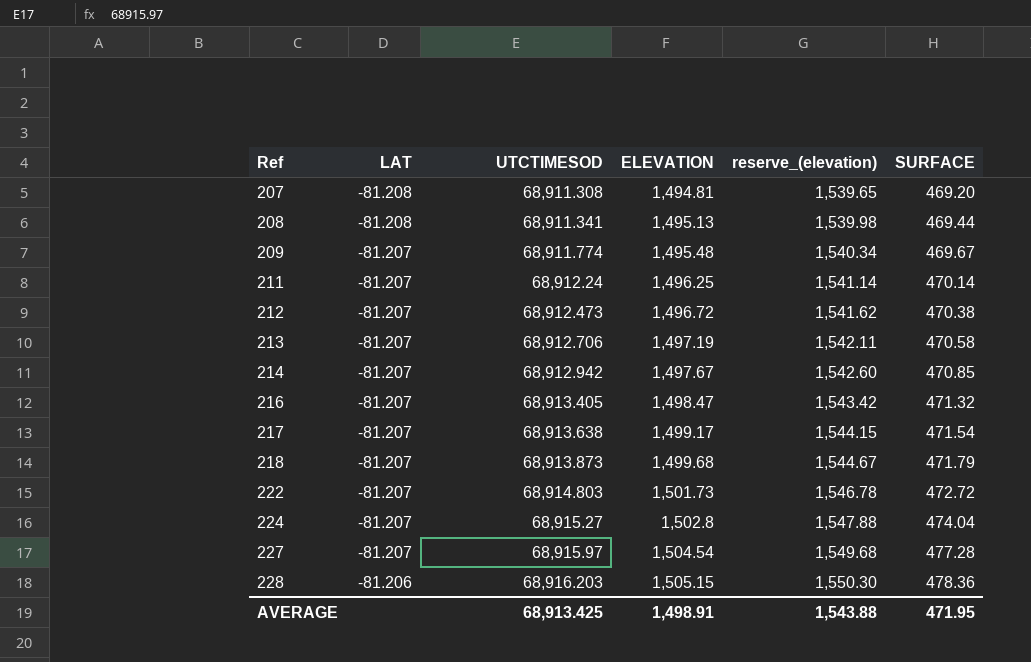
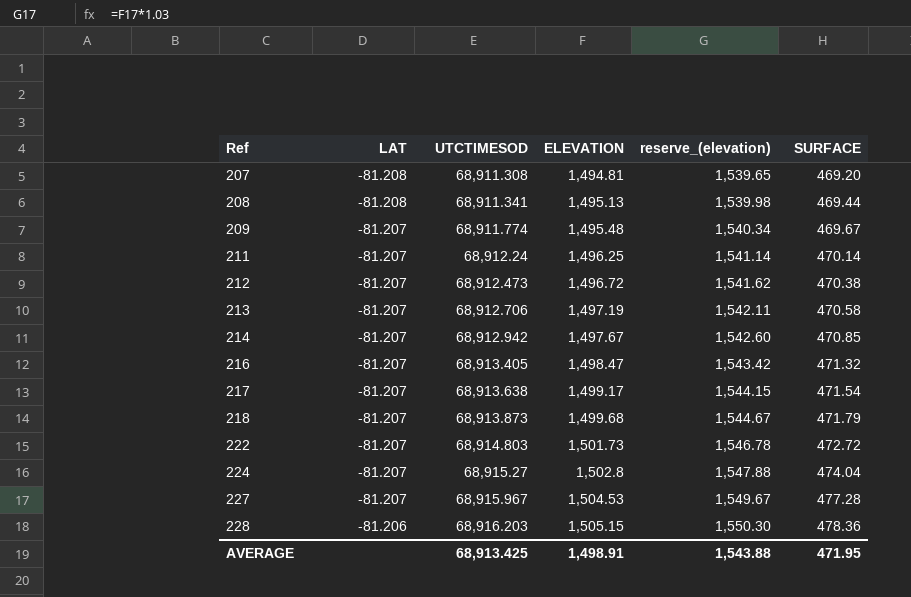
227 | UTCTIMESOD: 68,915.97 -> 68,915.967
227 | ELEVATION: 1,504.54 -> 1,504.53
227 | reserve_(elevation): 1,549.68 -> 1,549.67

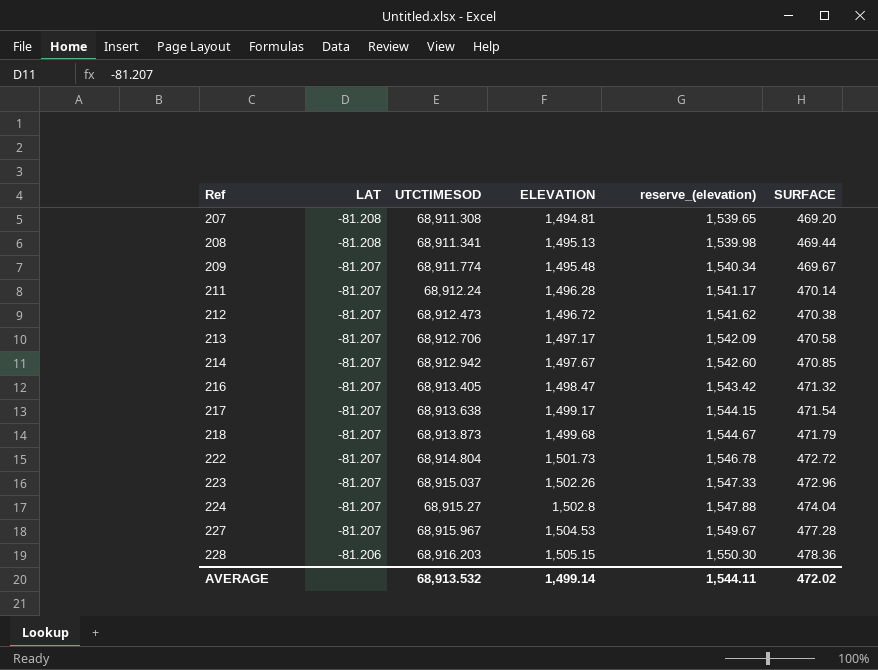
211 | ELEVATION: 1,496.25 -> 1,496.28
211 | reserve_(elevation): 1,541.14 -> 1,541.17
213 | ELEVATION: 1,497.19 -> 1,497.17
213 | reserve_(elevation): 1,542.11 -> 1,542.09
222 | UTCTIMESOD: 68,914.803 -> 68,914.804
row 223: none -> -81.207 | 68,915.037 | 1,502.26 | 1,547.33 | 472.96
AVERAGE | UTCTIMESOD: 68,913.425 -> 68,913.532
AVERAGE | ELEVATION: 1,498.91 -> 1,499.14
AVERAGE | reserve_(elevation): 1,543.88 -> 1,544.11
AVERAGE | SURFACE: 471.95 -> 472.02

